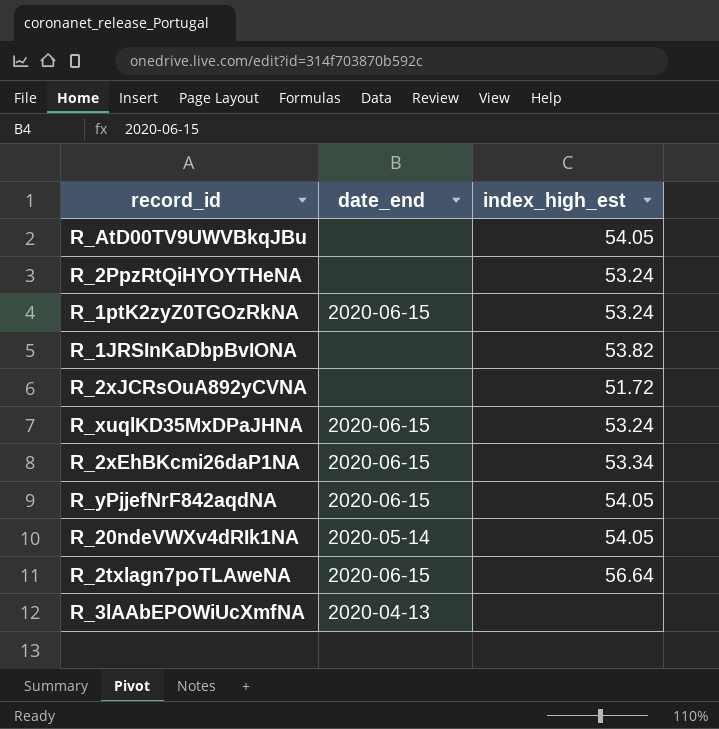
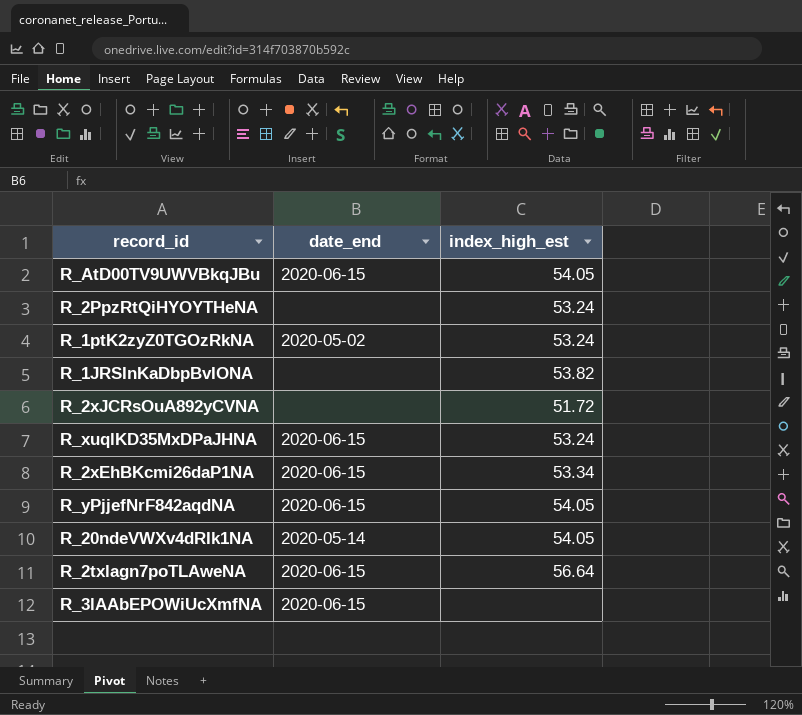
R_AtD00TV9UWVBkqJBu | date_end: none -> 2020-06-15
R_1ptK2zyZ0TGOzRkNA | date_end: 2020-06-15 -> 2020-05-02
R_3lAAbEPOWiUcXmfNA | date_end: 2020-04-13 -> 2020-06-15

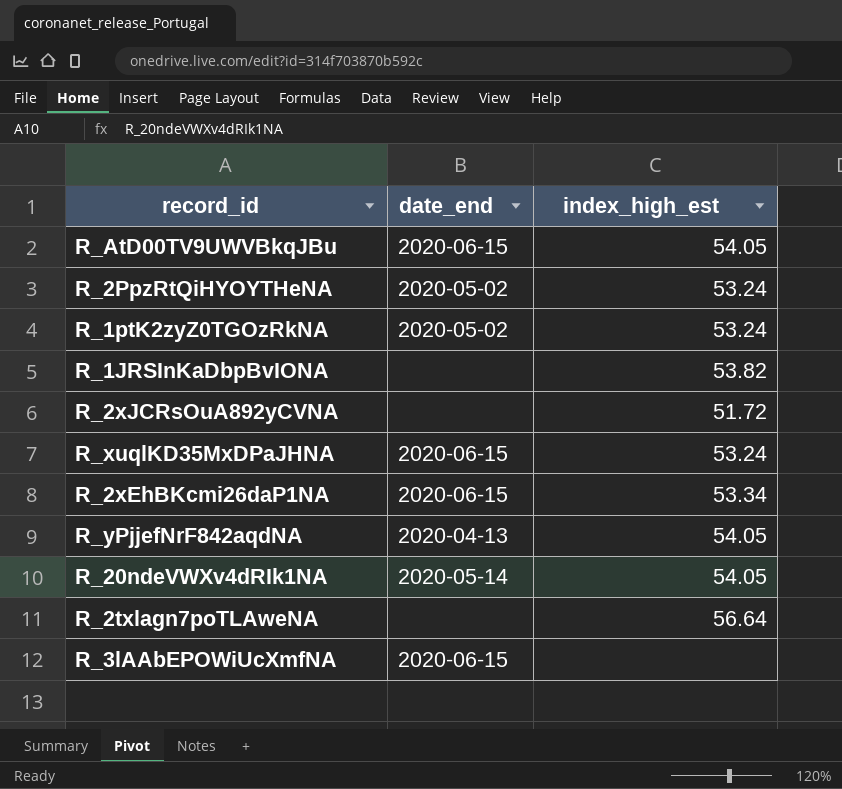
R_2PpzRtQiHYOYTHeNA | date_end: none -> 2020-05-02
R_yPjjefNrF842aqdNA | date_end: 2020-06-15 -> 2020-04-13
R_2txlagn7poTLAweNA | date_end: 2020-06-15 -> none

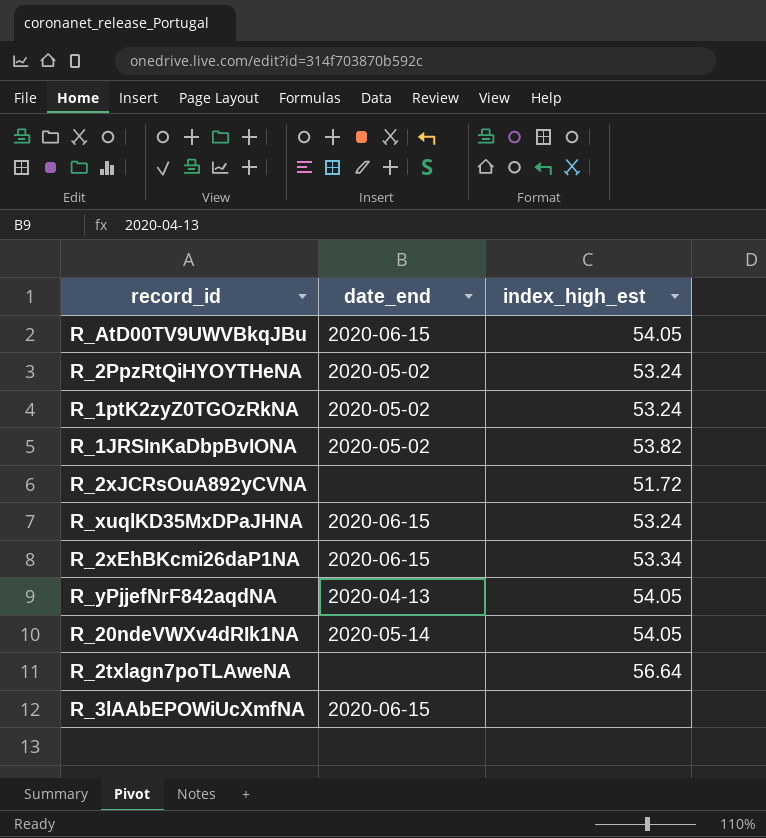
R_1JRSInKaDbpBvIONA | date_end: none -> 2020-05-02

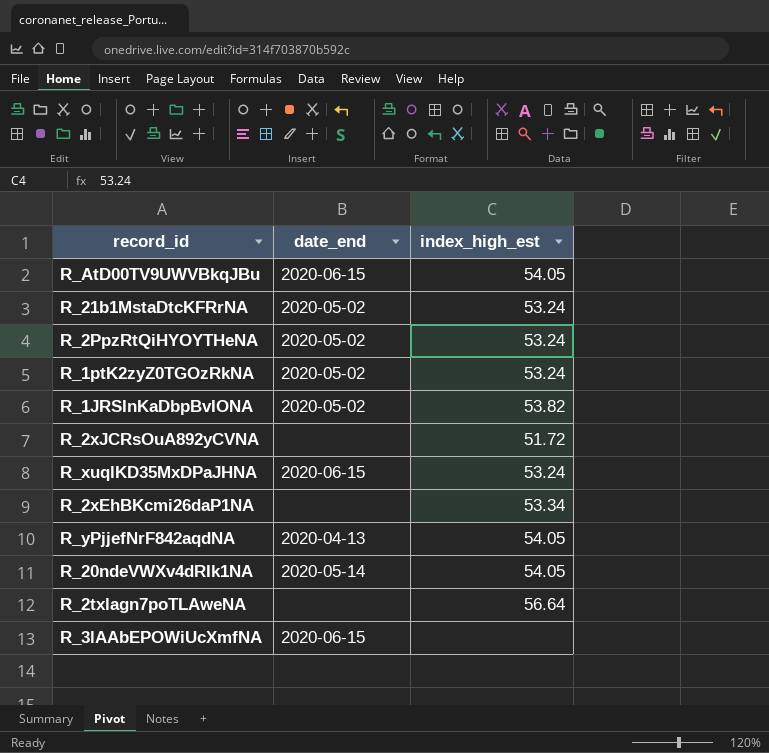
row R_21b1MstaDtcKFRrNA: none -> 2020-05-02 | 53.24
R_2xEhBKcmi26daP1NA | date_end: 2020-06-15 -> none

